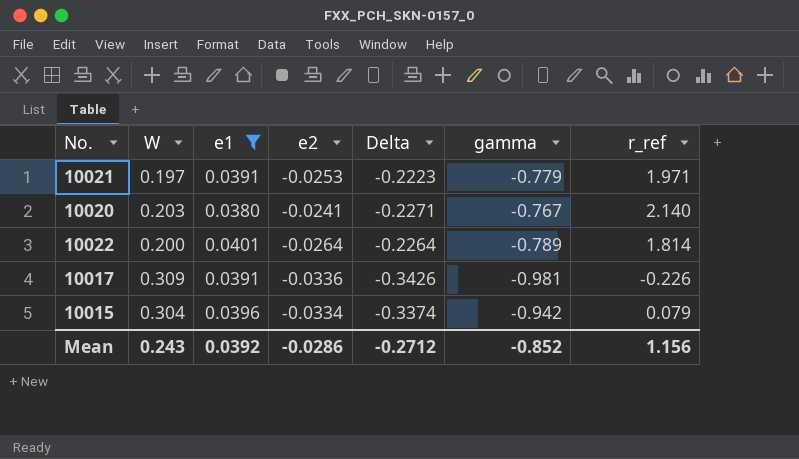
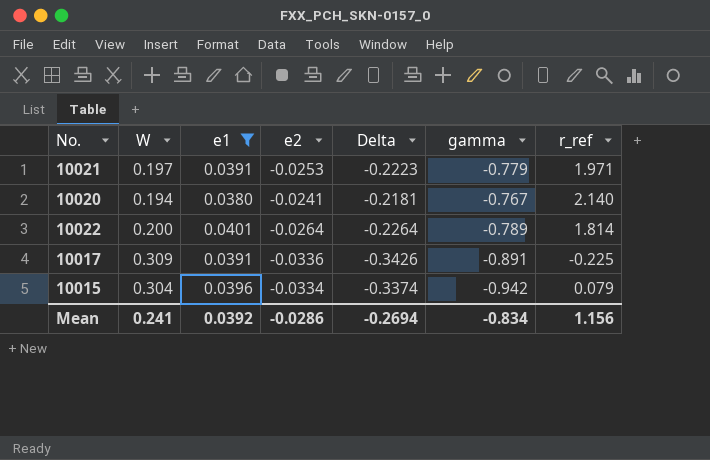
10020 | W: 0.203 -> 0.194
10020 | Delta: -0.2271 -> -0.2181
10017 | gamma: -0.981 -> -0.891
10017 | r_ref: -0.226 -> -0.225
Mean | W: 0.243 -> 0.241
Mean | Delta: -0.2712 -> -0.2694
Mean | gamma: -0.852 -> -0.834

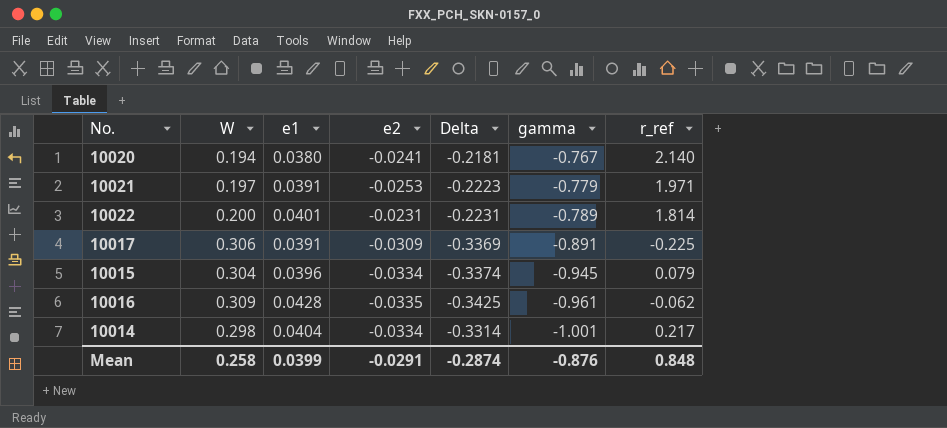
filter: e1 <= 0.0401 -> none
row order: none -> gamma descending
10022 | e2: -0.0264 -> -0.0231
10022 | Delta: -0.2264 -> -0.2231
10017 | W: 0.309 -> 0.306
10017 | e2: -0.0336 -> -0.0309
10017 | Delta: -0.3426 -> -0.3369
10015 | gamma: -0.942 -> -0.945
Mean | W: 0.241 -> 0.258
Mean | e1: 0.0392 -> 0.0399
Mean | e2: -0.0286 -> -0.0291
Mean | Delta: -0.2694 -> -0.2874
Mean | gamma: -0.834 -> -0.876
Mean | r_ref: 1.156 -> 0.848

